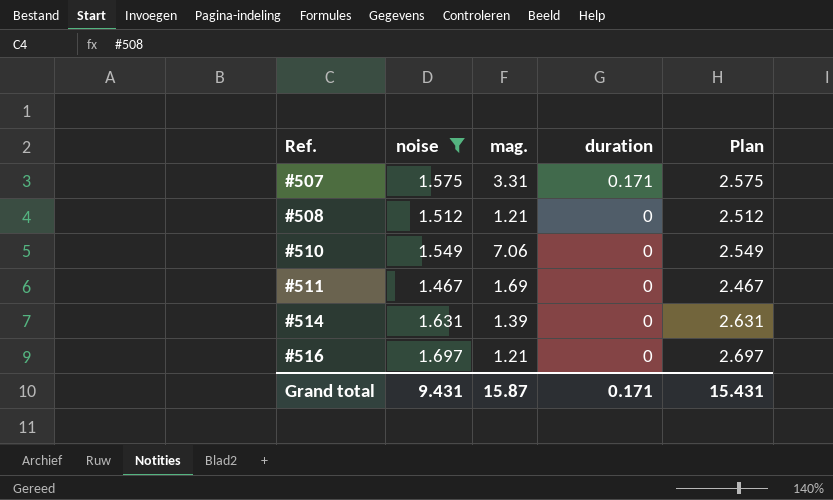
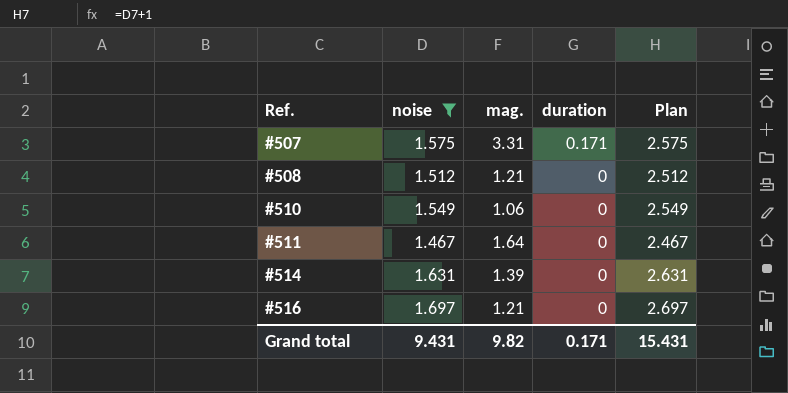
#510 | mag.: 7.06 -> 1.06
#511 | mag.: 1.69 -> 1.64
Grand total | mag.: 15.87 -> 9.82

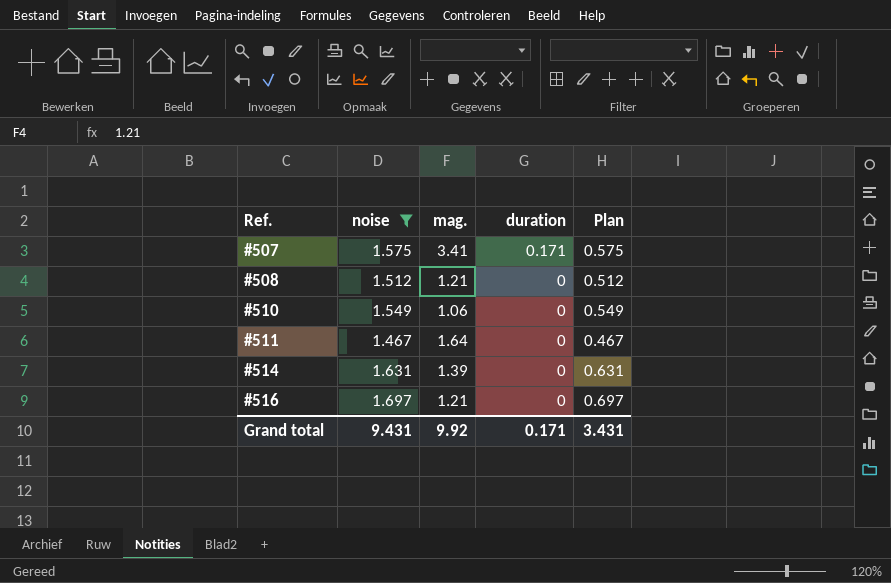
column Plan | formula: [noise] + 1 -> [noise] - 1
#507 | mag.: 3.31 -> 3.41
Grand total | mag.: 9.82 -> 9.92
Grand total | Plan: 15.431 -> 3.431

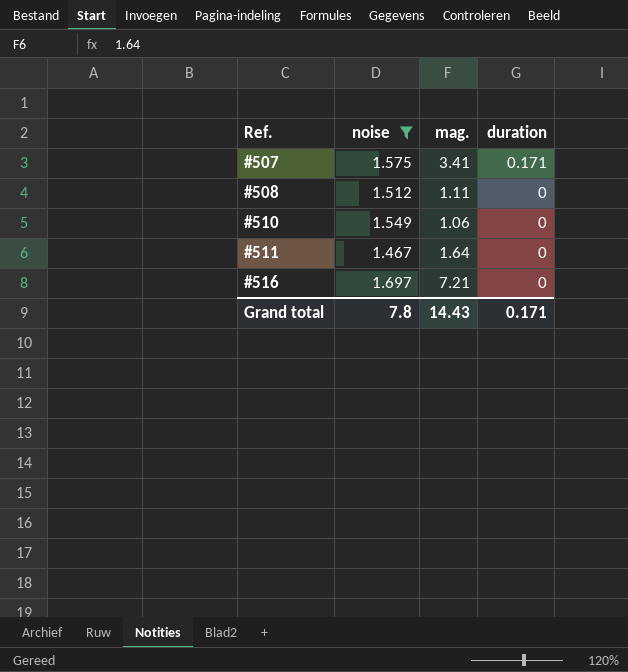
column Plan | formula: [noise] - 1 -> none
row #514: 1.631 | 1.39 | 0 | 0.631 -> none
#508 | mag.: 1.21 -> 1.11
#516 | mag.: 1.21 -> 7.21
Grand total | noise: 9.431 -> 7.8
Grand total | mag.: 9.92 -> 14.43

